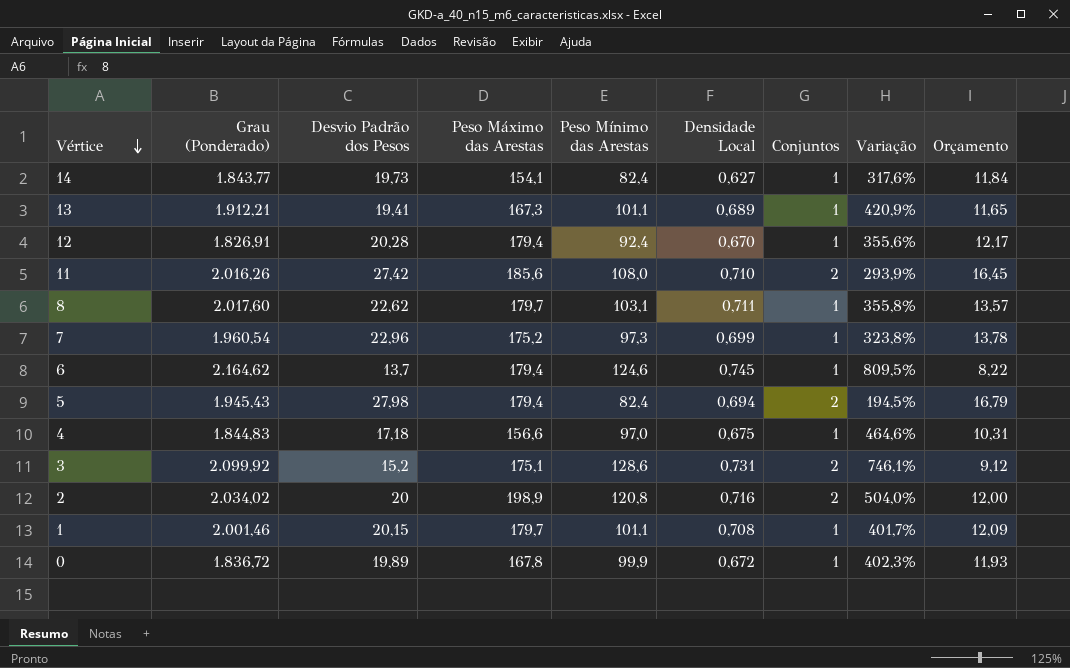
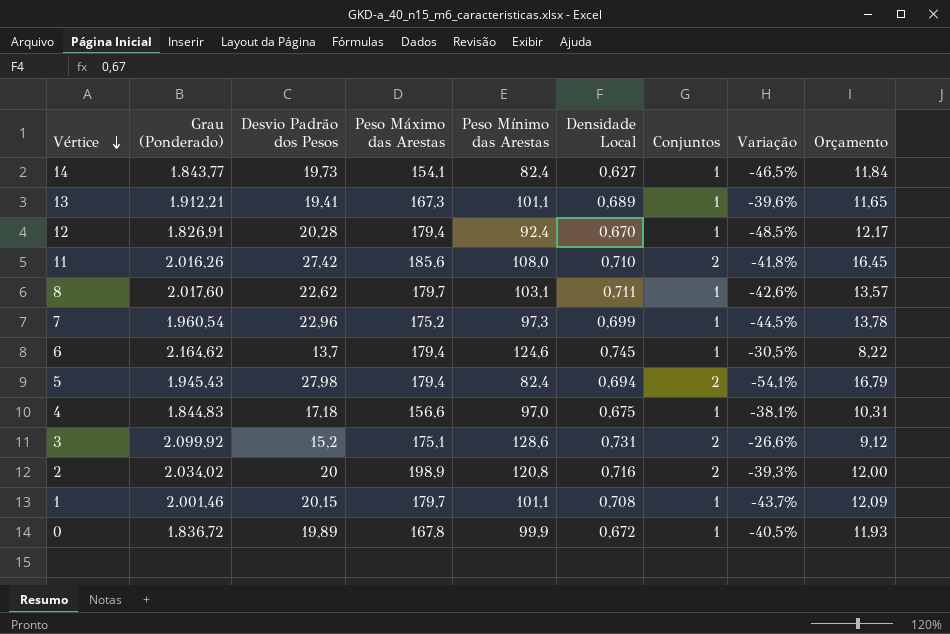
column Variação | formula: ([Peso Mínimo das Arestas] - [Desvio Padrão dos Pesos]) / [Desvio Padrão dos Pesos] -> ([Peso Mínimo das Arestas] - [Peso Máximo das Arestas]) / [Peso Máximo das Arestas]

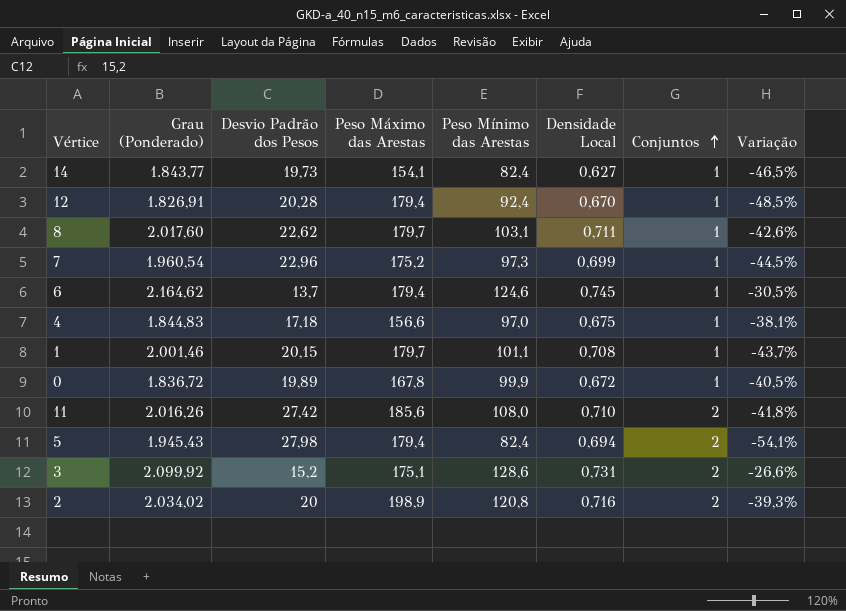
row order: Vértice descending -> Conjuntos ascending
column Orçamento | formula: [Desvio Padrão dos Pesos] * 0,6 -> none
row 13: 1.912,21 | 19,41 | 167,3 | 101,1 | 0,689 | 1 | -39,6% | 11,65 -> none

